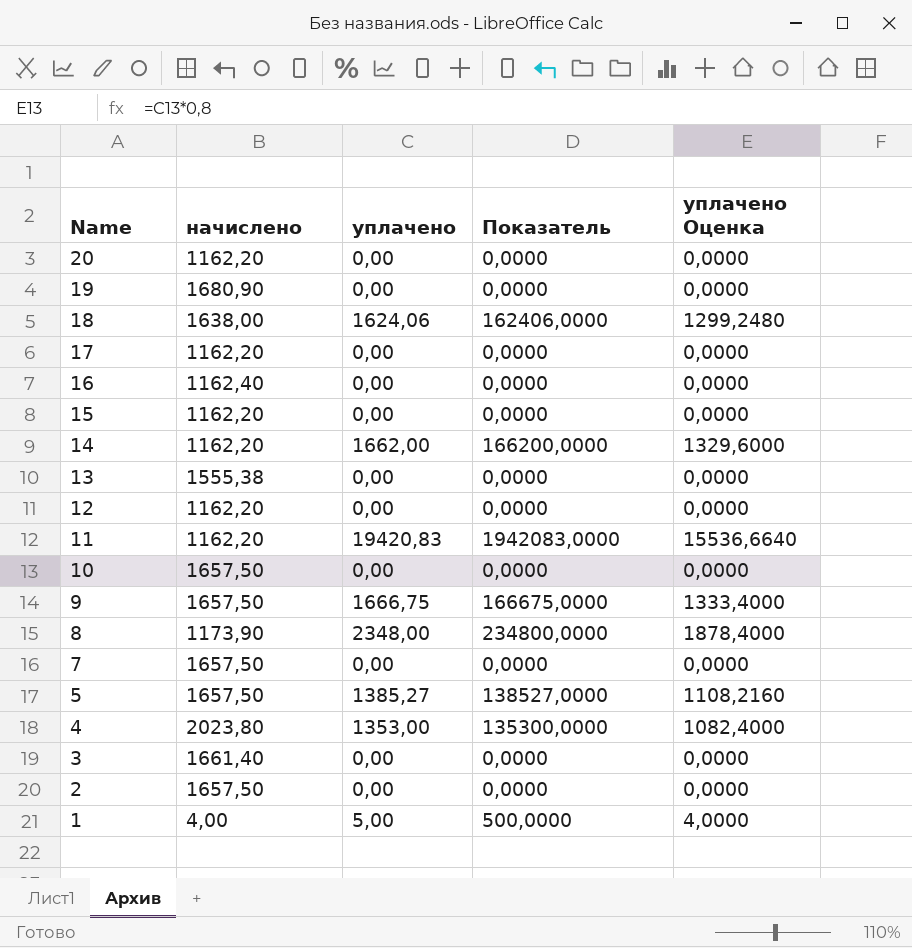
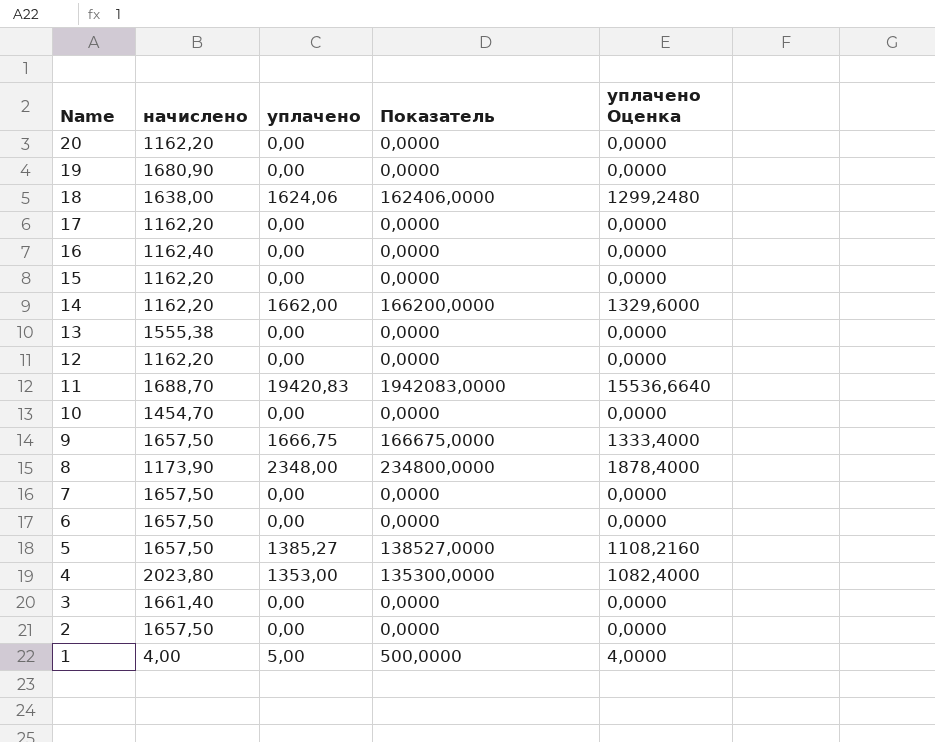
11 | начислено: 1162,20 -> 1688,70
10 | начислено: 1657,50 -> 1454,70
row 6: none -> 1657,50 | 0,00 | 0,0000 | 0,0000

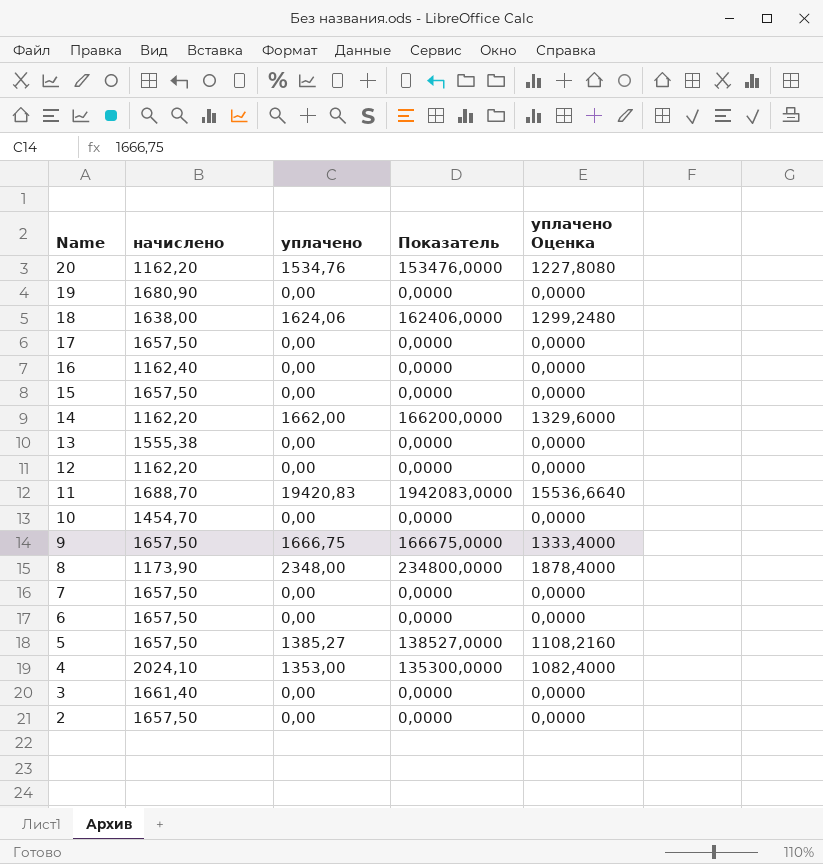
row 1: 4,00 | 5,00 | 500,0000 | 4,0000 -> none
20 | уплачено: 0,00 -> 1534,76
20 | Показатель: 0,0000 -> 153476,0000
20 | уплачено Оценка: 0,0000 -> 1227,8080
17 | начислено: 1162,20 -> 1657,50
15 | начислено: 1162,20 -> 1657,50
4 | начислено: 2023,80 -> 2024,10

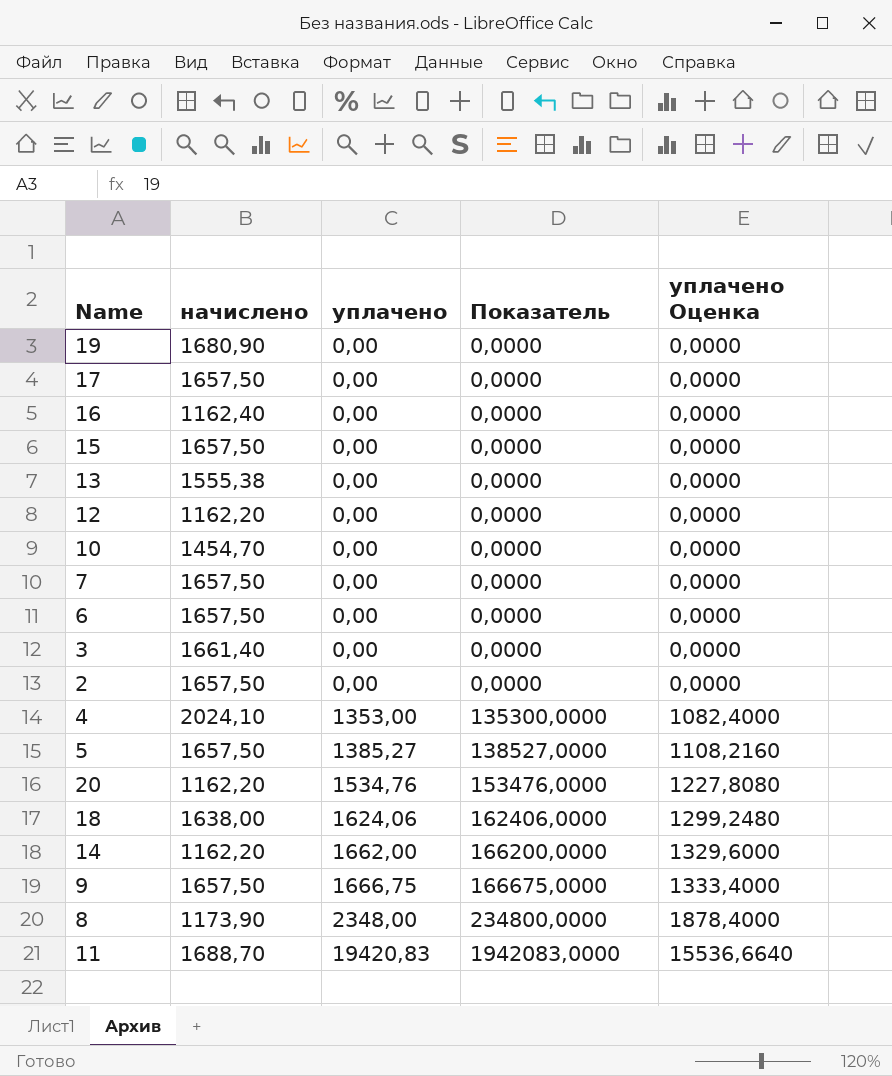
row order: Name descending -> уплачено ascending

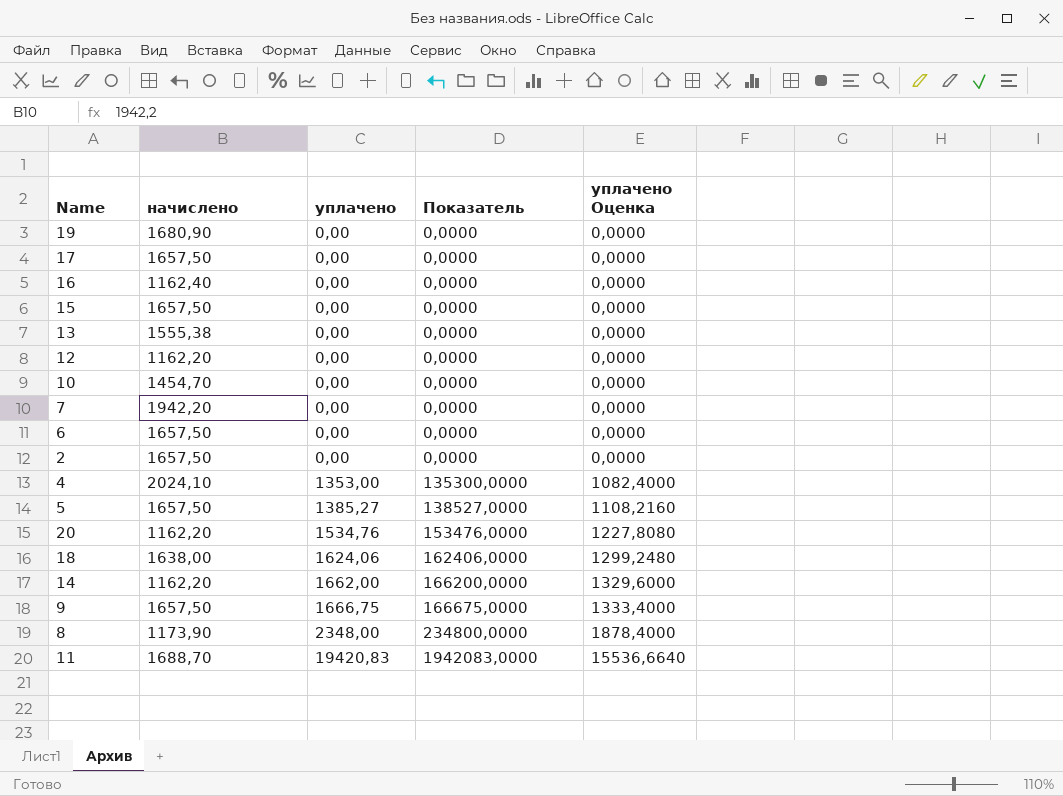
row 3: 1661,40 | 0,00 | 0,0000 | 0,0000 -> none
7 | начислено: 1657,50 -> 1942,20

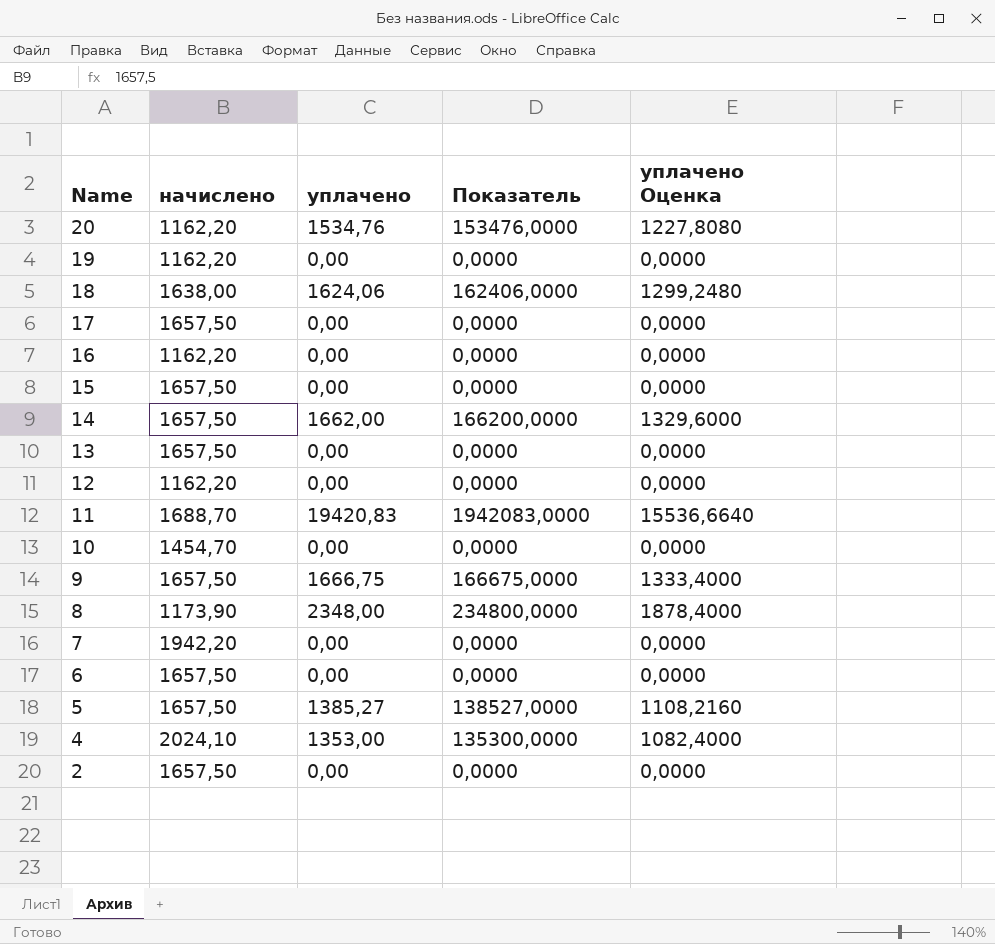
row order: уплачено ascending -> Name descending
19 | начислено: 1680,90 -> 1162,20
16 | начислено: 1162,40 -> 1162,20
14 | начислено: 1162,20 -> 1657,50
13 | начислено: 1555,38 -> 1657,50

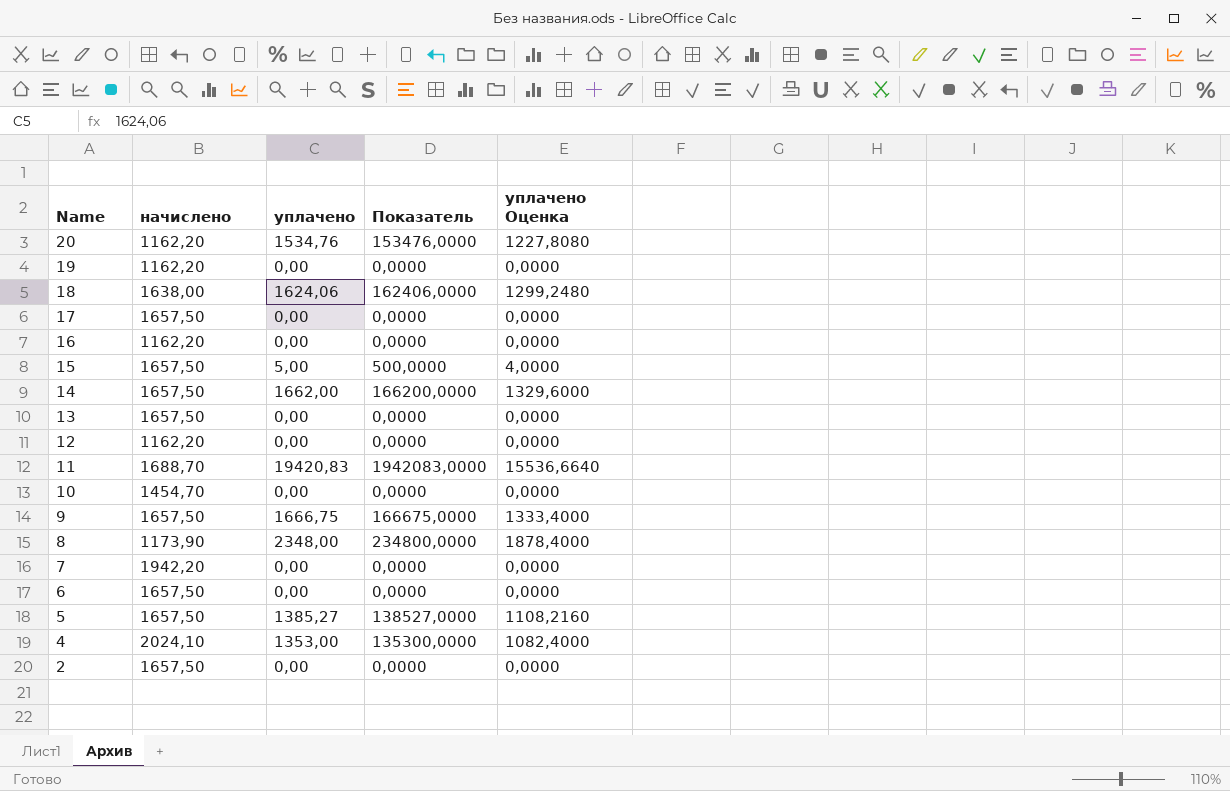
15 | уплачено: 0,00 -> 5,00
15 | Показатель: 0,0000 -> 500,0000
15 | уплачено Оценка: 0,0000 -> 4,0000

